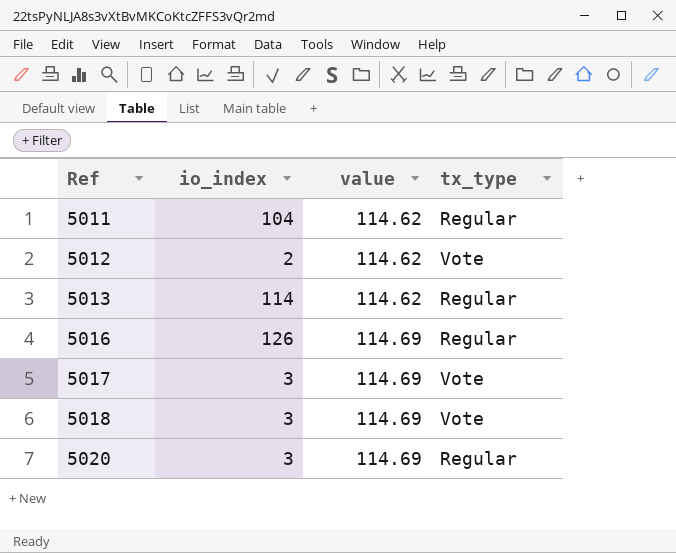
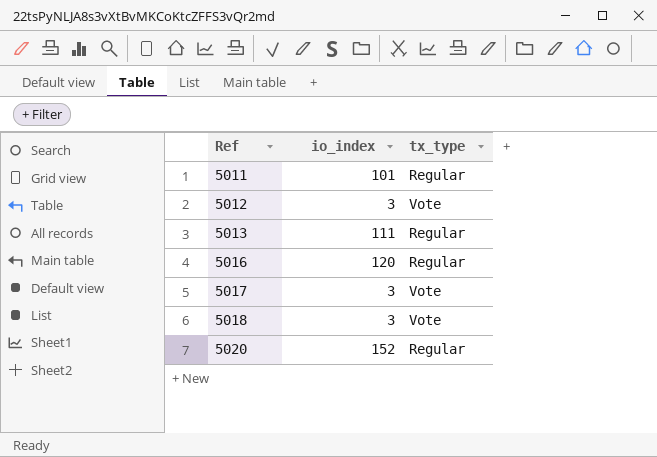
column value | position: 3 -> none
5011 | io_index: 104 -> 101
5012 | io_index: 2 -> 3
5013 | io_index: 114 -> 111
5016 | io_index: 126 -> 120
5020 | io_index: 3 -> 152

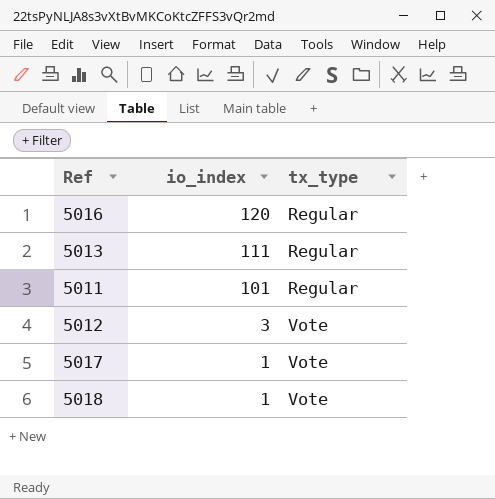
row order: Ref ascending -> io_index descending
row 5020: 152 | Regular -> none
5017 | io_index: 3 -> 1
5018 | io_index: 3 -> 1

